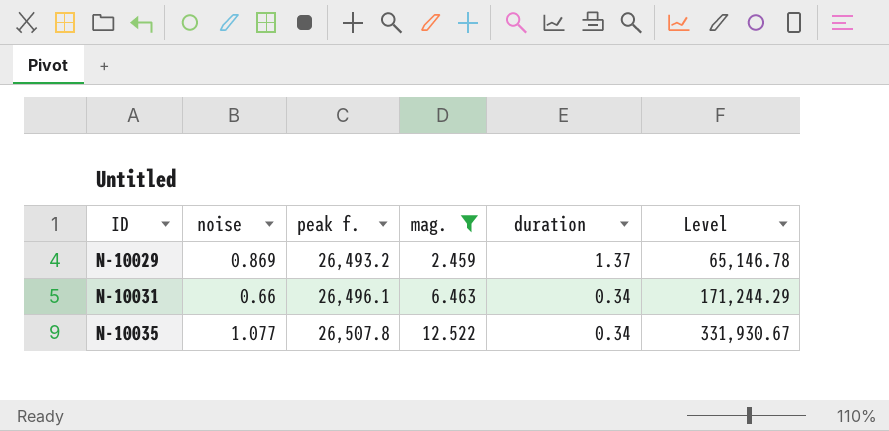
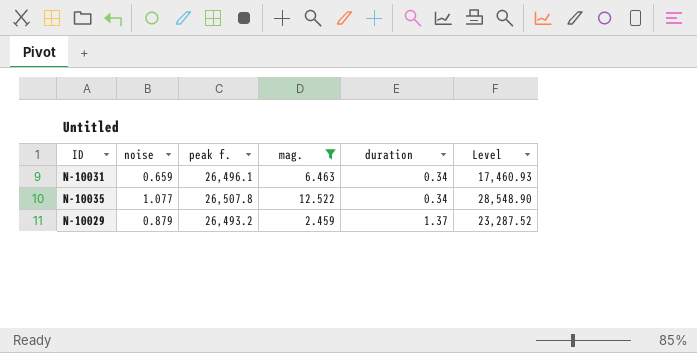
row order: ID ascending -> duration ascending
column Level | formula: [peak f.] * [mag.] -> [noise] * [peak f.]
N-10031 | noise: 0.66 -> 0.659
N-10029 | noise: 0.869 -> 0.879

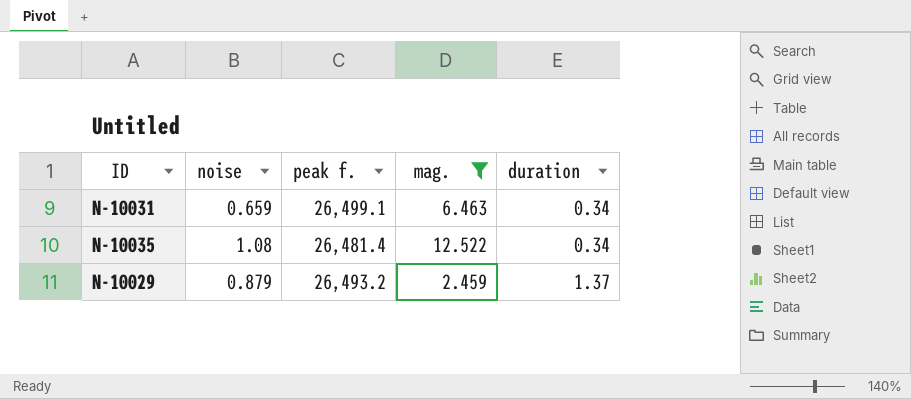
column Level | formula: [noise] * [peak f.] -> none
N-10031 | peak f.: 26,496.1 -> 26,499.1
N-10035 | noise: 1.077 -> 1.08
N-10035 | peak f.: 26,507.8 -> 26,481.4

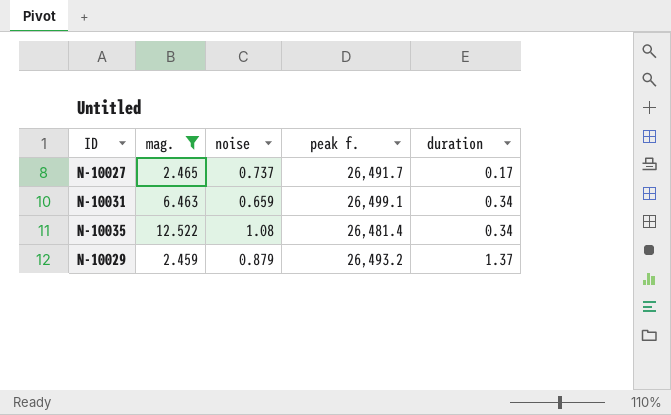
column mag. | position: 4 -> 2
row N-10027: none -> 2.465 | 0.737 | 26,491.7 | 0.17

